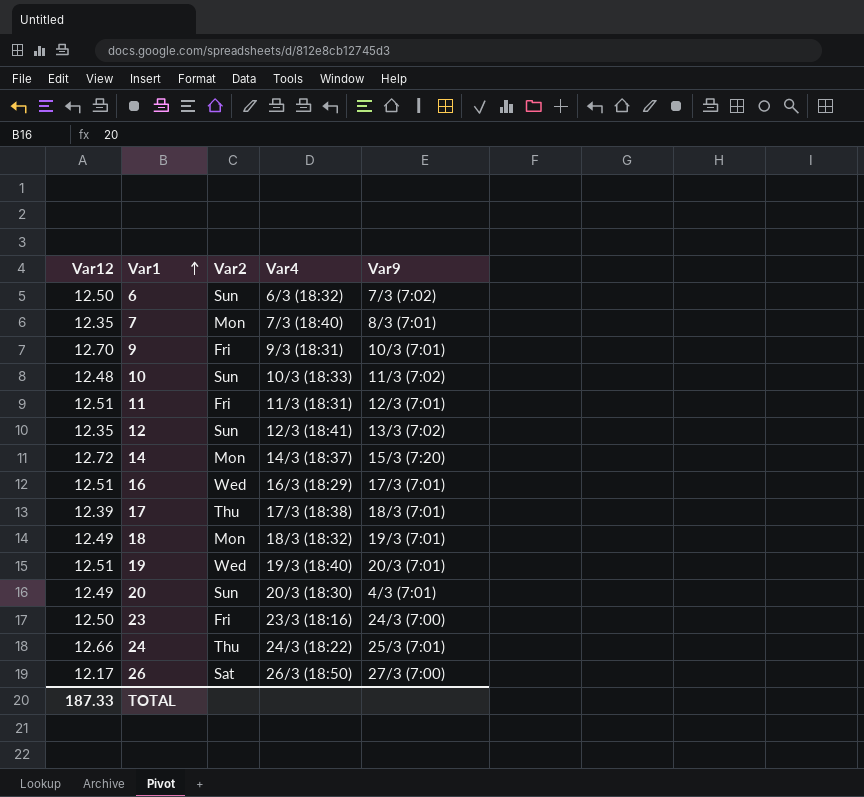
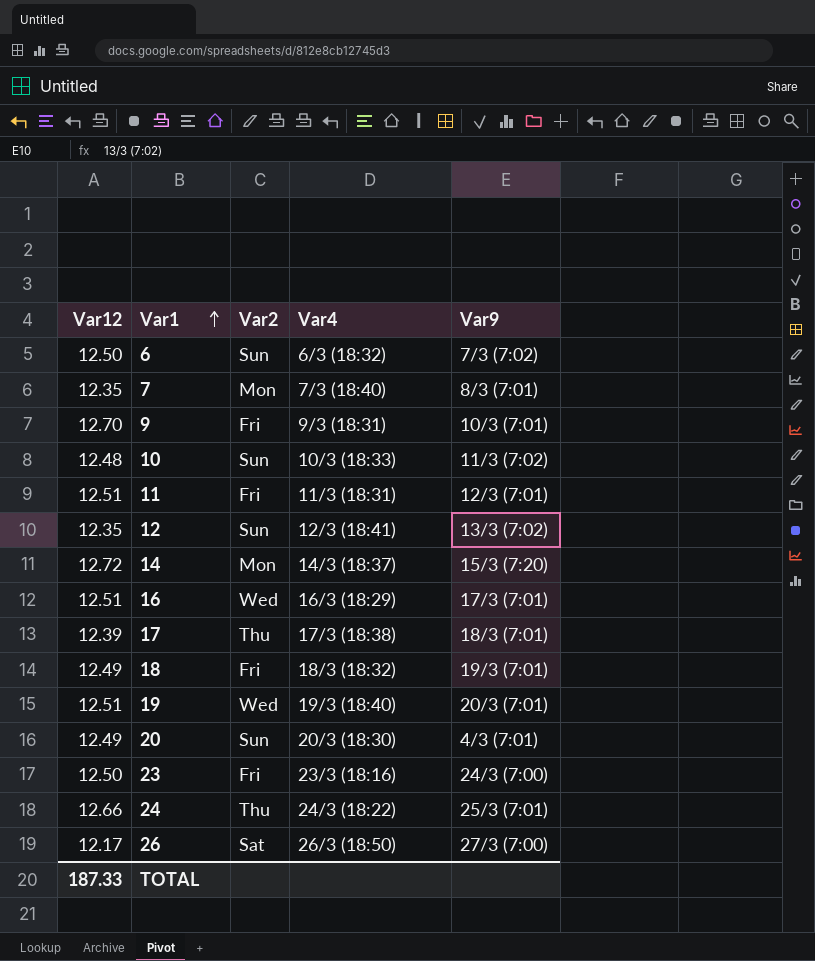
18 | Var2: Mon -> Fri

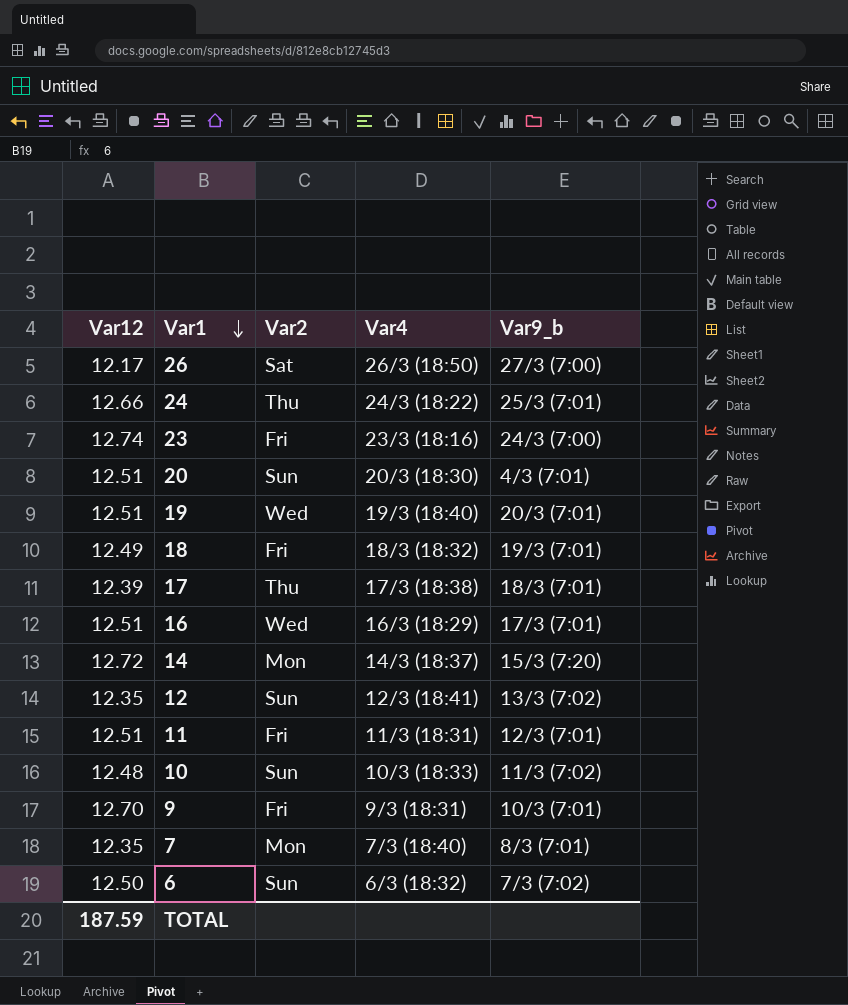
row order: Var1 ascending -> Var1 descending
column name: Var9 -> Var9_b
23 | Var12: 12.50 -> 12.74
20 | Var12: 12.49 -> 12.51
TOTAL | Var12: 187.33 -> 187.59

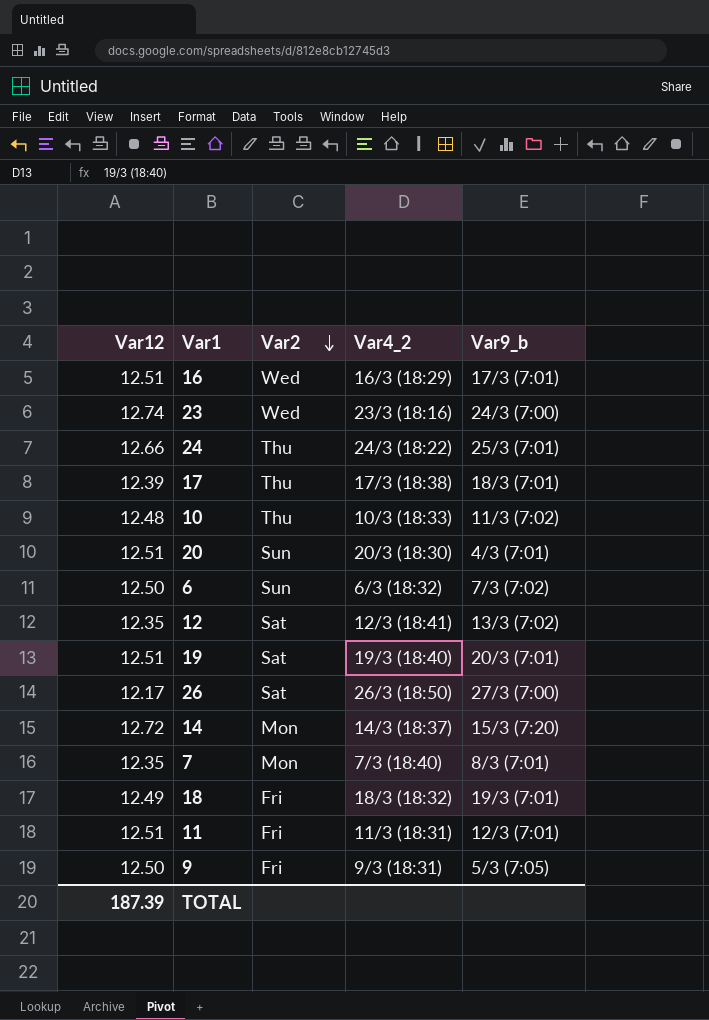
row order: Var1 descending -> Var2 descending
column name: Var4 -> Var4_2
23 | Var2: Fri -> Wed
10 | Var2: Sun -> Thu
12 | Var2: Sun -> Sat
19 | Var2: Wed -> Sat
9 | Var12: 12.70 -> 12.50
9 | Var9_b: 10/3 (7:01) -> 5/3 (7:05)
TOTAL | Var12: 187.59 -> 187.39

